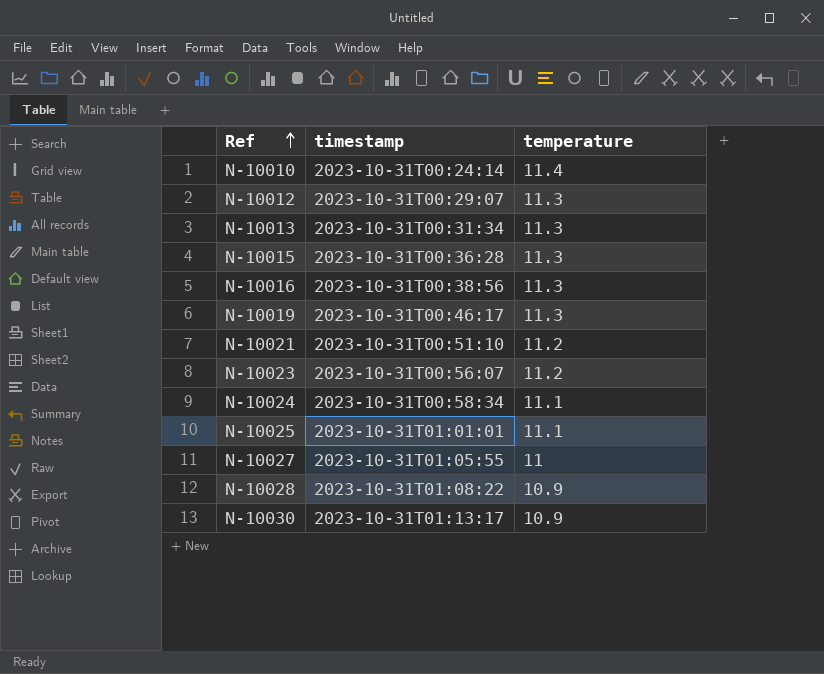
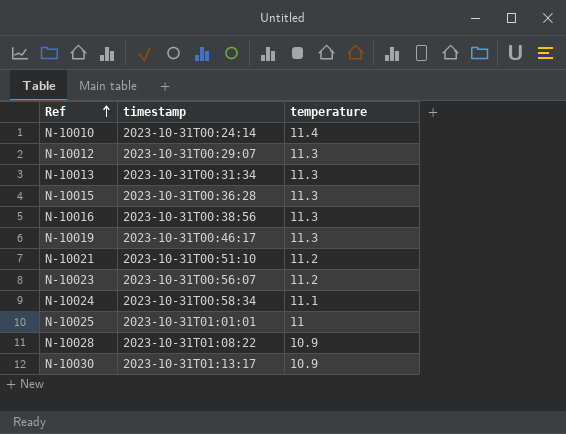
row N-10027: 2023-10-31T01:05:55 | 11 -> none
N-10025 | temperature: 11.1 -> 11

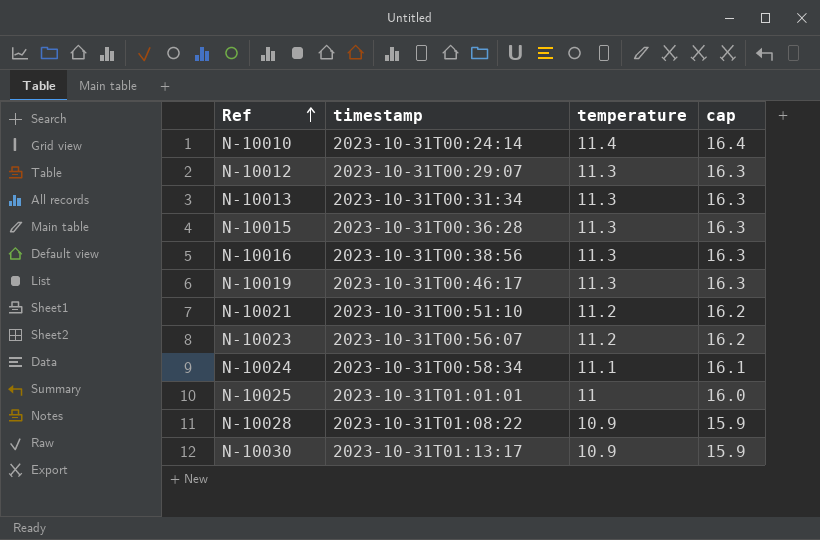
column cap | formula: none -> [temperature] + 5

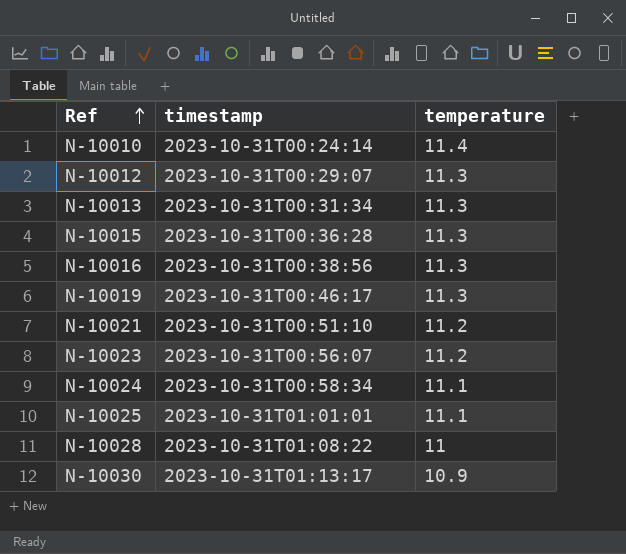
column cap | formula: [temperature] + 5 -> none
N-10025 | temperature: 11 -> 11.1
N-10028 | temperature: 10.9 -> 11

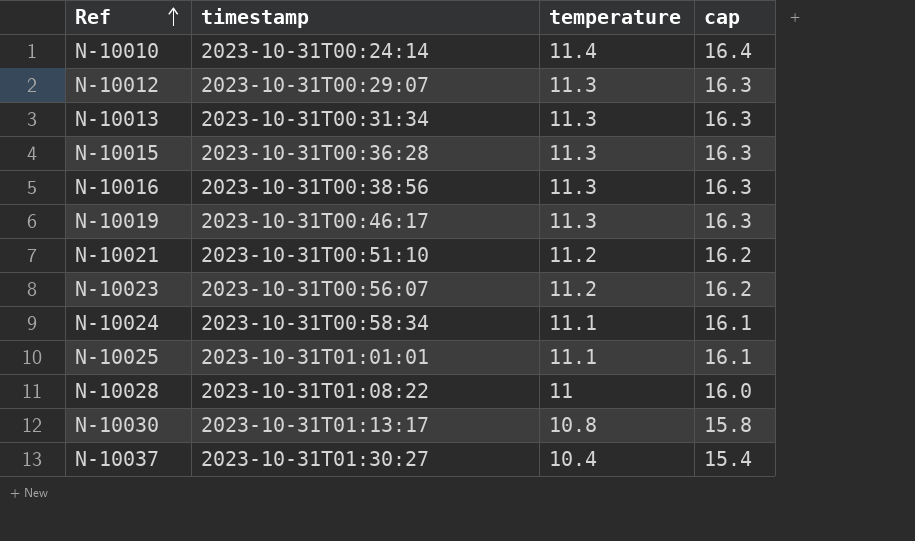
column cap | formula: none -> [temperature] + 5
N-10030 | temperature: 10.9 -> 10.8
row N-10037: none -> 2023-10-31T01:30:27 | 10.4 | 15.4

